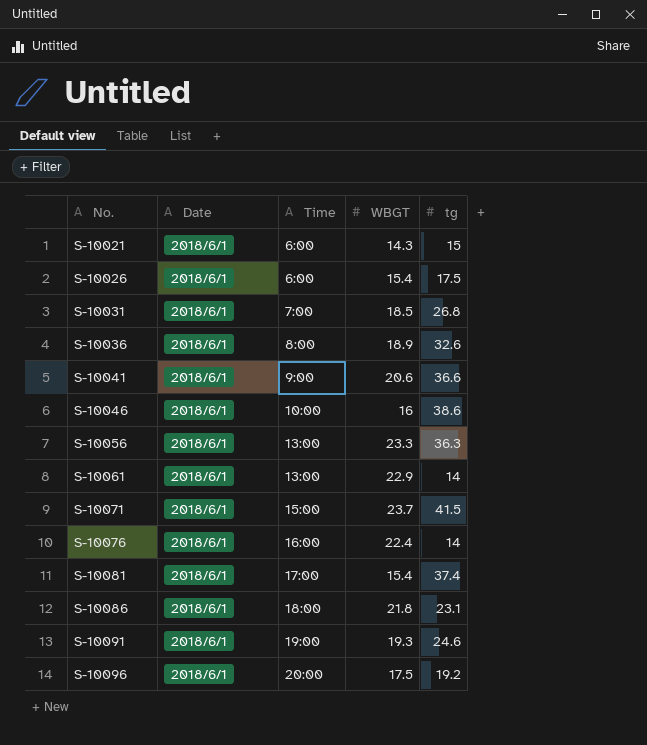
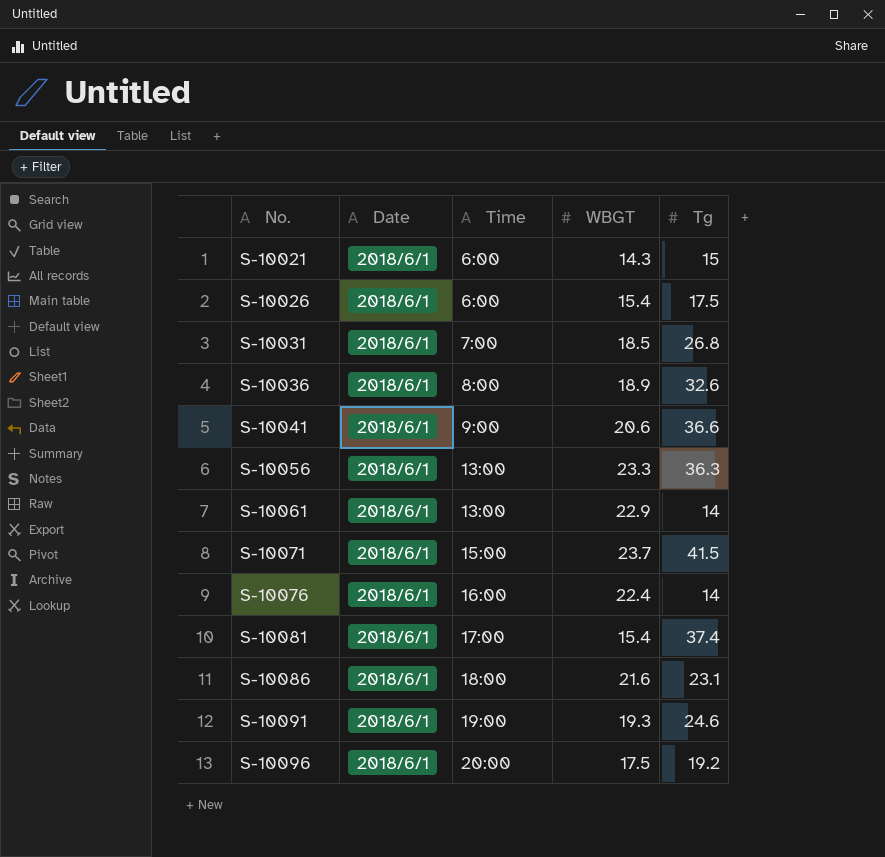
column name: tg -> Tg
row S-10046: 2018/6/1 | 10:00 | 16 | 38.6 -> none
S-10086 | WBGT: 21.8 -> 21.6

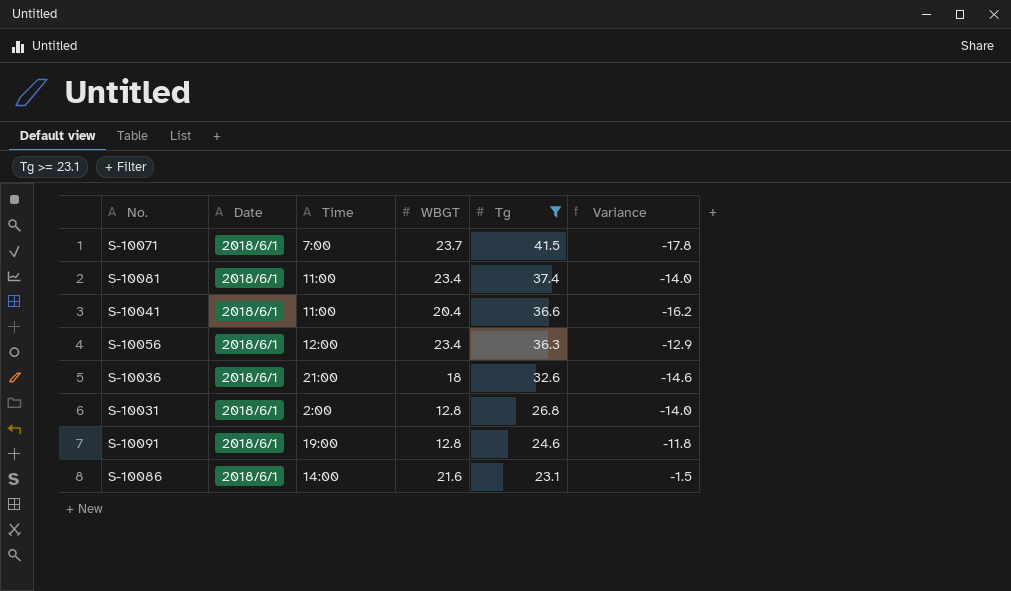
filter: none -> Tg >= 23.1
row order: No. ascending -> Tg descending
column Variance | formula: none -> [WBGT] - [Tg]
S-10071 | Time: 15:00 -> 7:00
S-10081 | Time: 17:00 -> 11:00
S-10081 | WBGT: 15.4 -> 23.4
S-10041 | Time: 9:00 -> 11:00
S-10041 | WBGT: 20.6 -> 20.4
S-10056 | Time: 13:00 -> 12:00
S-10056 | WBGT: 23.3 -> 23.4
S-10036 | Time: 8:00 -> 21:00
S-10036 | WBGT: 18.9 -> 18
S-10031 | Time: 7:00 -> 2:00
S-10031 | WBGT: 18.5 -> 12.8
S-10091 | WBGT: 19.3 -> 12.8
S-10086 | Time: 18:00 -> 14:00

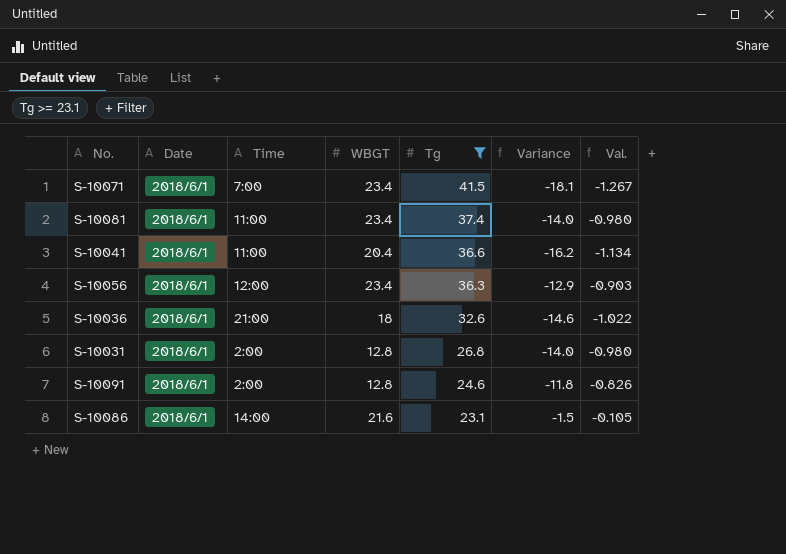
column Val. | formula: none -> [Variance] * 0.07
S-10071 | WBGT: 23.7 -> 23.4
S-10071 | Variance: -17.8 -> -18.1
S-10091 | Time: 19:00 -> 2:00

